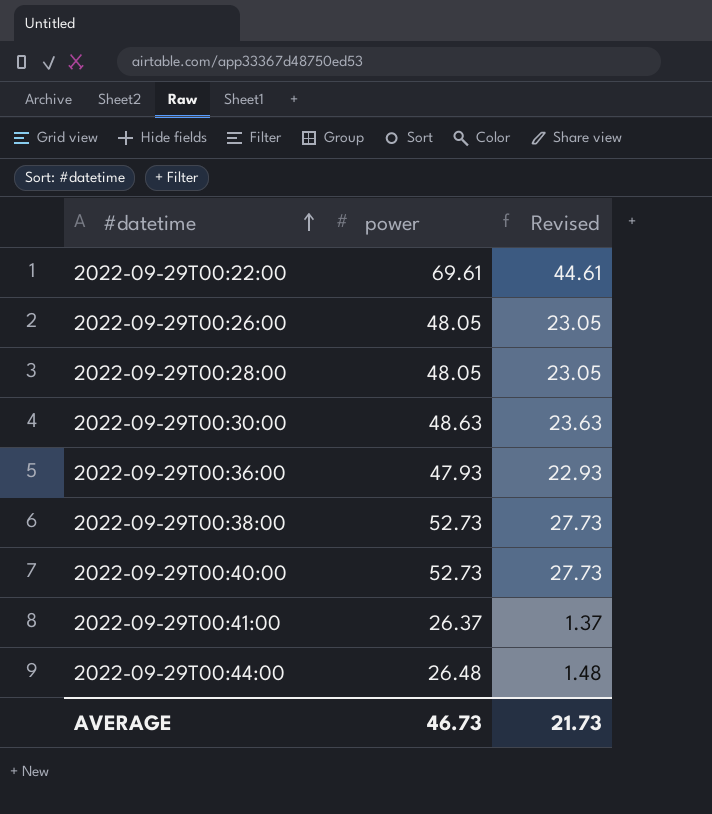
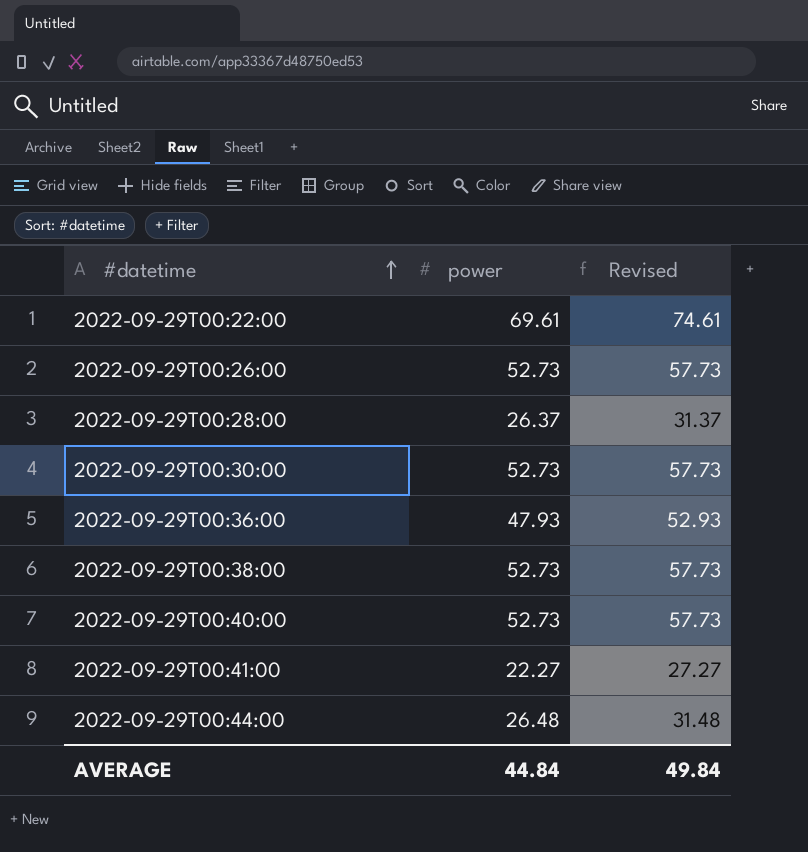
column Revised | formula: [power] - 25 -> [power] + 5
2022-09-29T00:26:00 | power: 48.05 -> 52.73
2022-09-29T00:28:00 | power: 48.05 -> 26.37
2022-09-29T00:30:00 | power: 48.63 -> 52.73
2022-09-29T00:41:00 | power: 26.37 -> 22.27
AVERAGE | power: 46.73 -> 44.84
AVERAGE | Revised: 21.73 -> 49.84

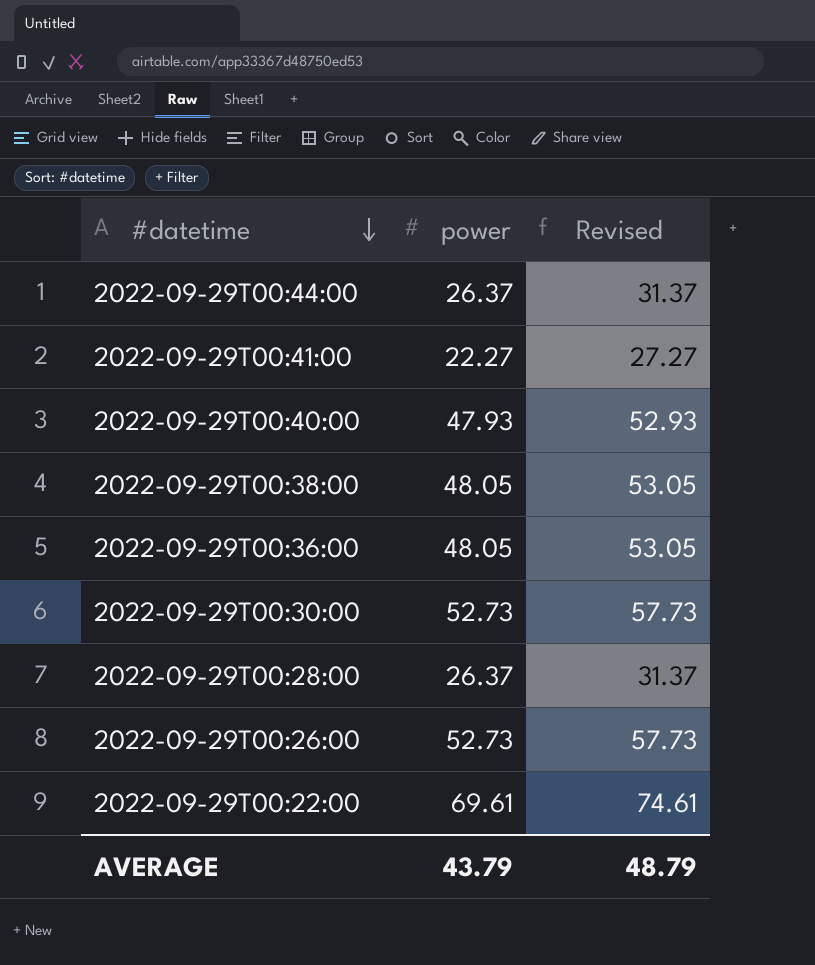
row order: #datetime ascending -> #datetime descending
2022-09-29T00:44:00 | power: 26.48 -> 26.37
2022-09-29T00:44:00 | Revised: 31.48 -> 31.37
2022-09-29T00:40:00 | power: 52.73 -> 47.93
2022-09-29T00:40:00 | Revised: 57.73 -> 52.93
2022-09-29T00:38:00 | power: 52.73 -> 48.05
2022-09-29T00:38:00 | Revised: 57.73 -> 53.05
2022-09-29T00:36:00 | power: 47.93 -> 48.05
2022-09-29T00:36:00 | Revised: 52.93 -> 53.05
AVERAGE | power: 44.84 -> 43.79
AVERAGE | Revised: 49.84 -> 48.79

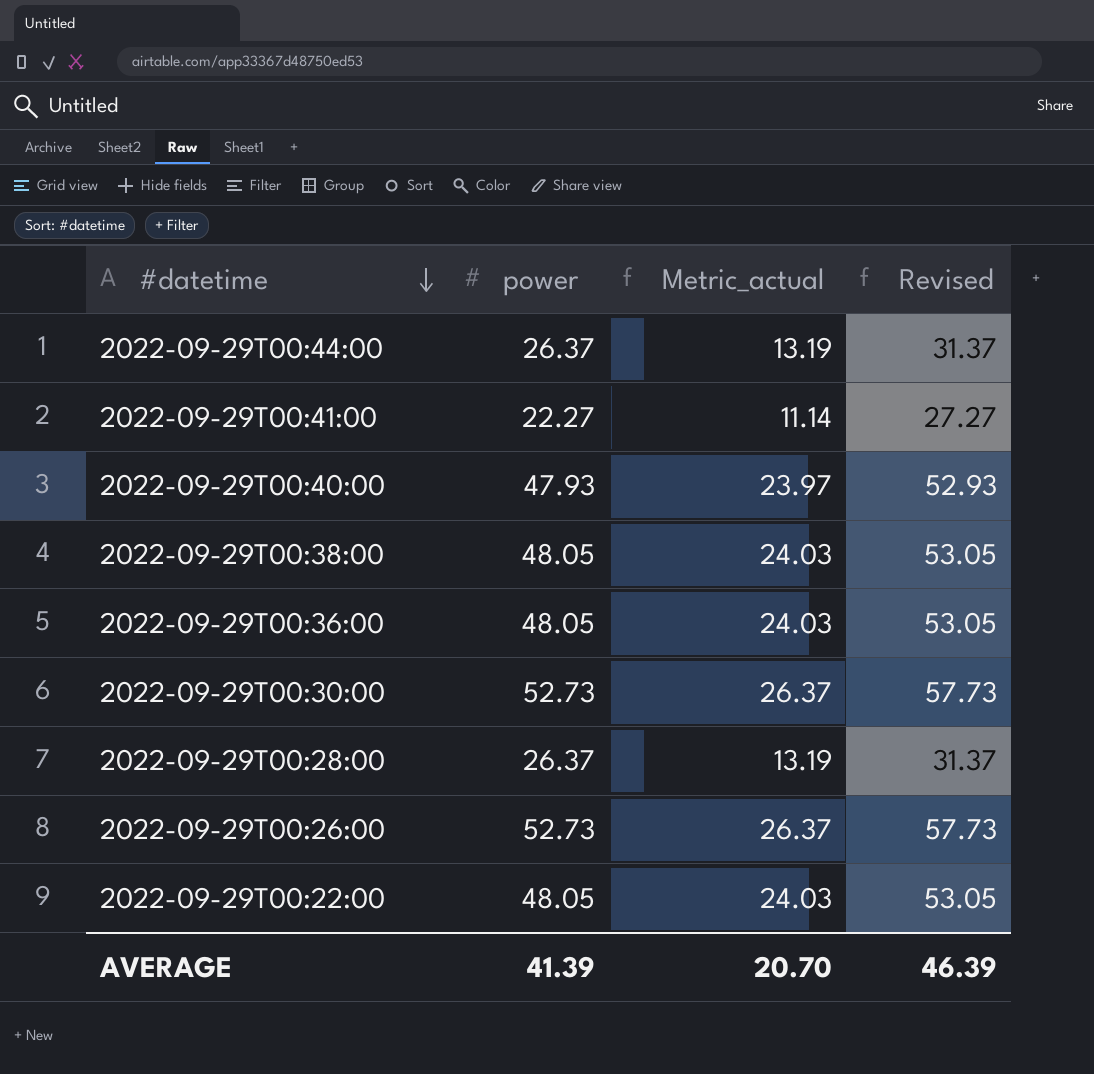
column Metric_actual | formula: none -> [power] * 0.5
2022-09-29T00:22:00 | power: 69.61 -> 48.05
2022-09-29T00:22:00 | Revised: 74.61 -> 53.05
AVERAGE | power: 43.79 -> 41.39
AVERAGE | Revised: 48.79 -> 46.39

